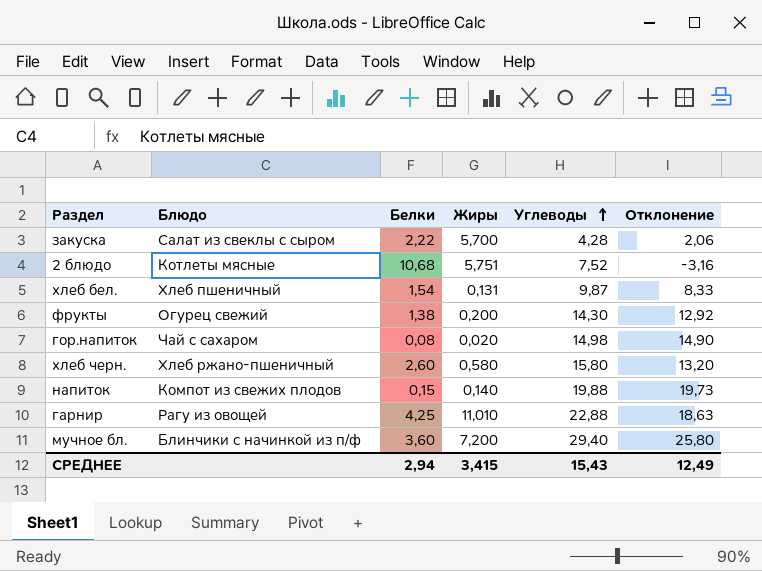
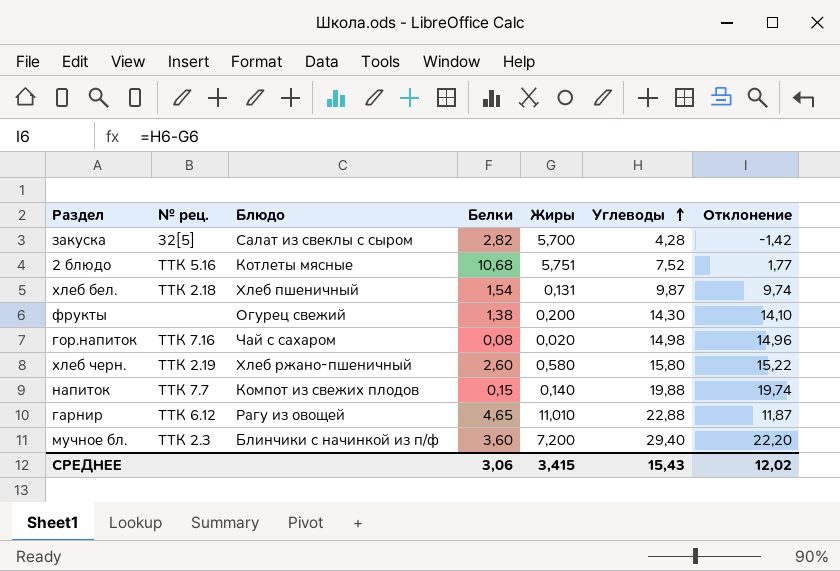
column № рец. | position: none -> 2
column Отклонение | formula: [Углеводы] - [Белки] -> [Углеводы] - [Жиры]
закуска | Белки: 2,22 -> 2,82
гарнир | Белки: 4,25 -> 4,65
СРЕДНЕЕ | Белки: 2,94 -> 3,06
СРЕДНЕЕ | Отклонение: 12,49 -> 12,02

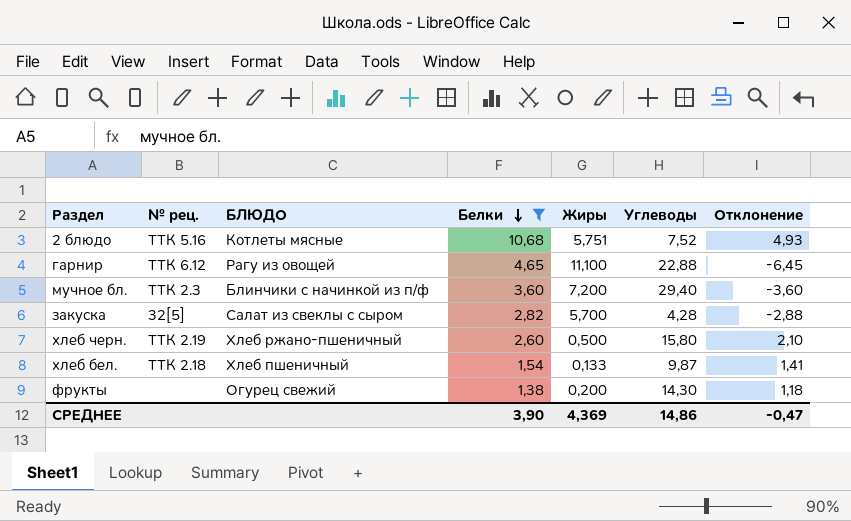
filter: none -> Белки >= 1,38
row order: Углеводы ascending -> Белки descending
column name: Блюдо -> БЛЮДО
column Отклонение | formula: [Углеводы] - [Жиры] -> [Белки] - [Жиры]
гарнир | Жиры: 11,010 -> 11,100
хлеб черн. | Жиры: 0,580 -> 0,500
хлеб бел. | Жиры: 0,131 -> 0,133
СРЕДНЕЕ | Белки: 3,06 -> 3,90
СРЕДНЕЕ | Жиры: 3,415 -> 4,369
СРЕДНЕЕ | Углеводы: 15,43 -> 14,86
СРЕДНЕЕ | Отклонение: 12,02 -> -0,47

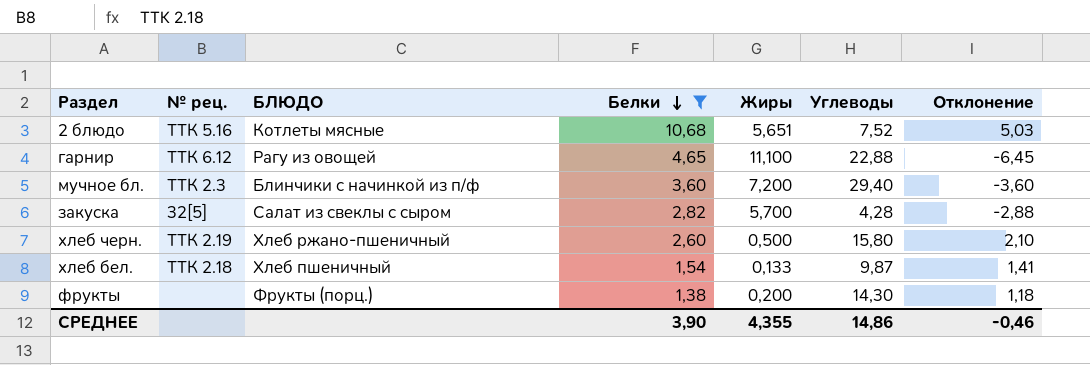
2 блюдо | Жиры: 5,751 -> 5,651
2 блюдо | Отклонение: 4,93 -> 5,03
фрукты | БЛЮДО: Огурец свежий -> Фрукты (порц.)
СРЕДНЕЕ | Жиры: 4,369 -> 4,355
СРЕДНЕЕ | Отклонение: -0,47 -> -0,46

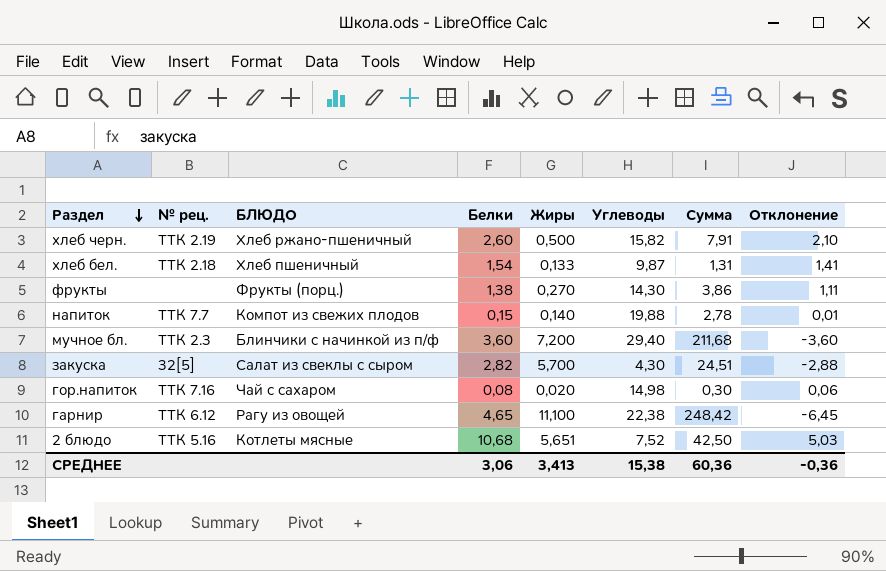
filter: Белки >= 1,38 -> none
row order: Белки descending -> Раздел descending
column Сумма | formula: none -> [Жиры] * [Углеводы]
хлеб черн. | Углеводы: 15,80 -> 15,82
фрукты | Жиры: 0,200 -> 0,270
фрукты | Отклонение: 1,18 -> 1,11
закуска | Углеводы: 4,28 -> 4,30
гарнир | Углеводы: 22,88 -> 22,38
СРЕДНЕЕ | Белки: 3,90 -> 3,06
СРЕДНЕЕ | Жиры: 4,355 -> 3,413
СРЕДНЕЕ | Углеводы: 14,86 -> 15,38
СРЕДНЕЕ | Отклонение: -0,46 -> -0,36

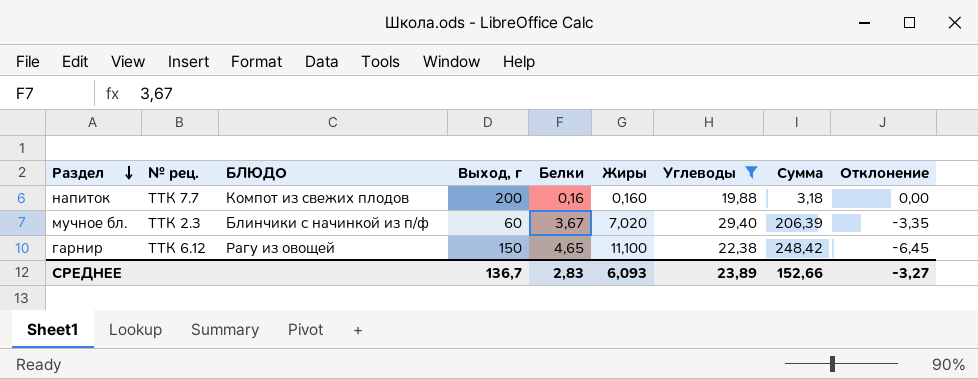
filter: none -> Углеводы >= 19,88
column Выход, г | position: none -> 4
напиток | Белки: 0,15 -> 0,16
напиток | Жиры: 0,140 -> 0,160
напиток | Сумма: 2,78 -> 3,18
напиток | Отклонение: 0,01 -> 0,00
мучное бл. | Белки: 3,60 -> 3,67
мучное бл. | Жиры: 7,200 -> 7,020
мучное бл. | Сумма: 211,68 -> 206,39
мучное бл. | Отклонение: -3,60 -> -3,35
СРЕДНЕЕ | Белки: 3,06 -> 2,83
СРЕДНЕЕ | Жиры: 3,413 -> 6,093
СРЕДНЕЕ | Углеводы: 15,38 -> 23,89
СРЕДНЕЕ | Сумма: 60,36 -> 152,66
СРЕДНЕЕ | Отклонение: -0,36 -> -3,27

